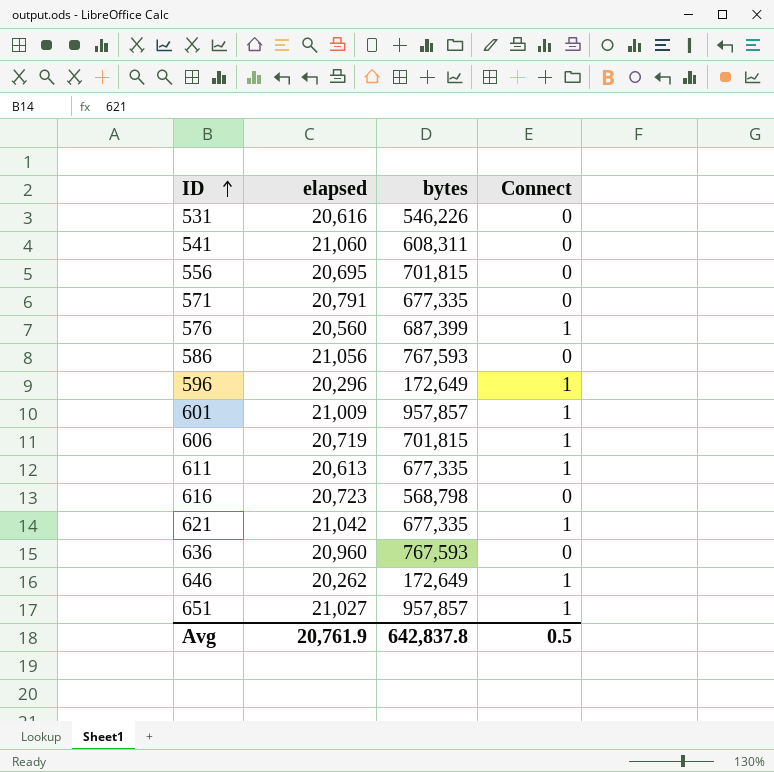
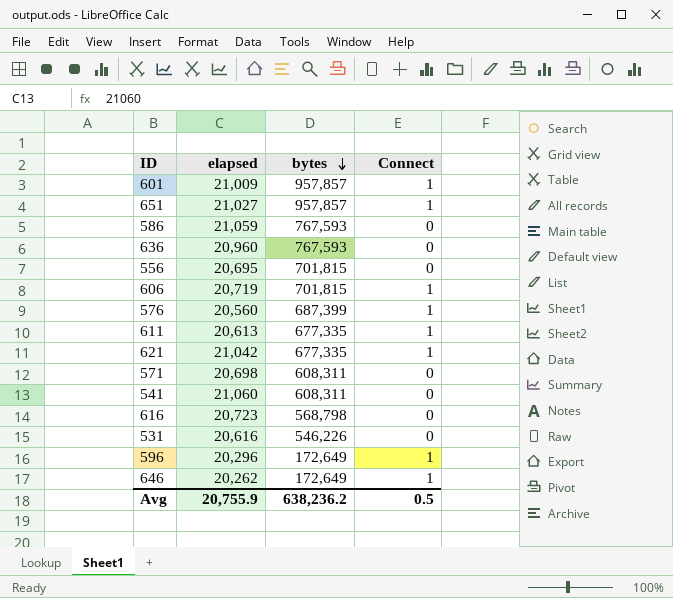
row order: ID ascending -> bytes descending
586 | elapsed: 21,056 -> 21,059
571 | elapsed: 20,791 -> 20,698
571 | bytes: 677,335 -> 608,311
Avg | elapsed: 20,761.9 -> 20,755.9
Avg | bytes: 642,837.8 -> 638,236.2

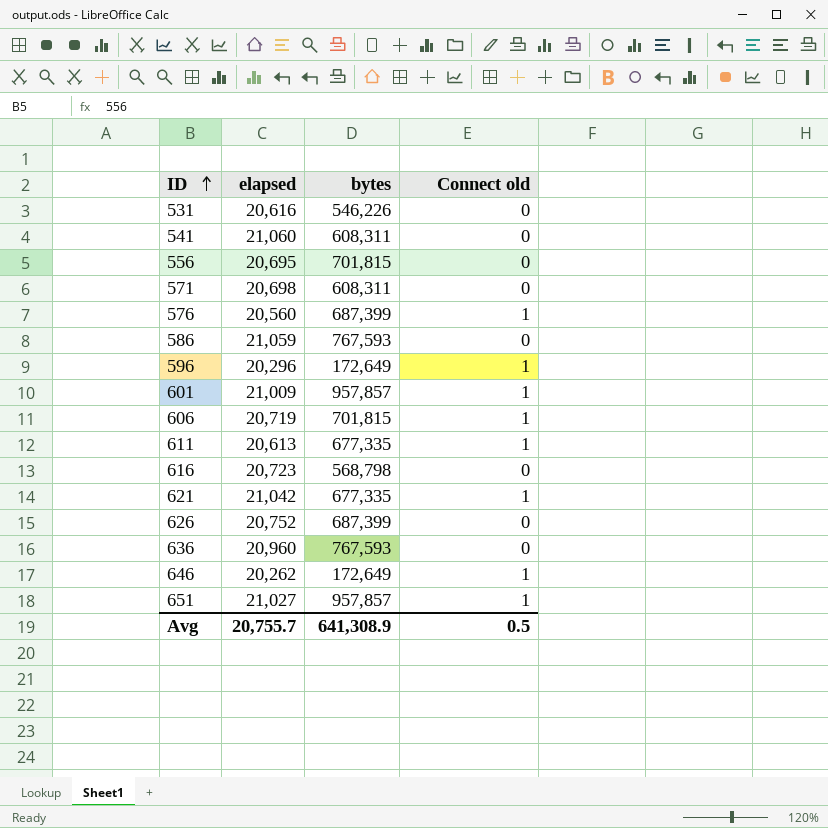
row order: bytes descending -> ID ascending
column name: Connect -> Connect old
row 626: none -> 20,752 | 687,399 | 0
Avg | elapsed: 20,755.9 -> 20,755.7
Avg | bytes: 638,236.2 -> 641,308.9

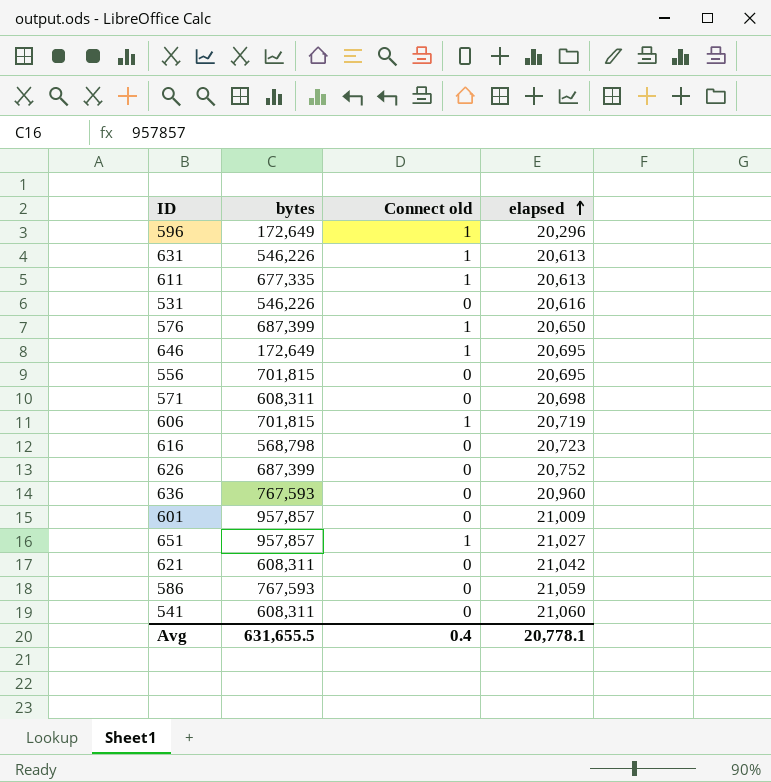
row order: ID ascending -> elapsed ascending
column elapsed | position: 2 -> 4
row 631: none -> 546,226 | 1 | 20,613
576 | elapsed: 20,560 -> 20,650
646 | elapsed: 20,262 -> 20,695
601 | Connect old: 1 -> 0
621 | bytes: 677,335 -> 608,311
621 | Connect old: 1 -> 0
Avg | bytes: 641,308.9 -> 631,655.5
Avg | Connect old: 0.5 -> 0.4
Avg | elapsed: 20,755.7 -> 20,778.1

